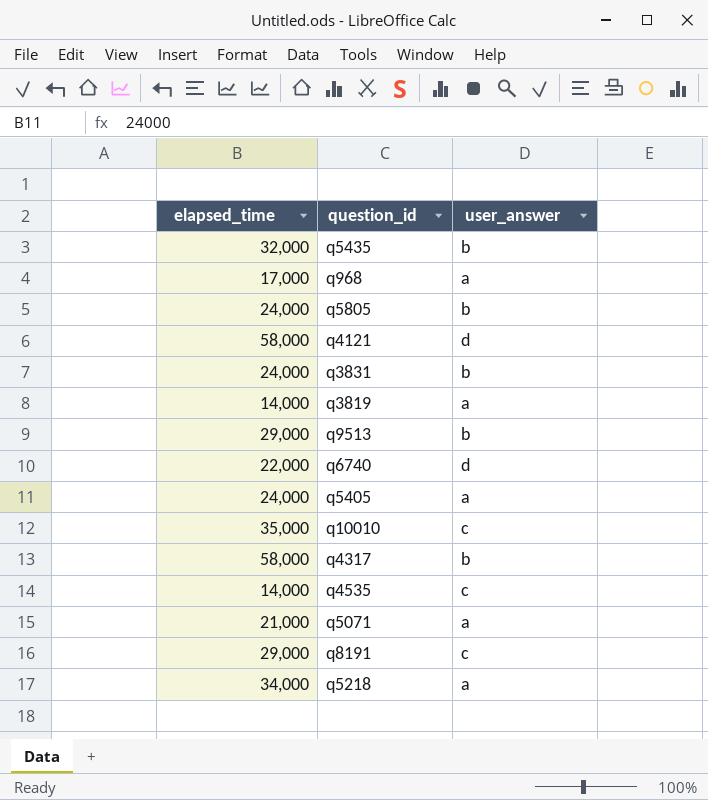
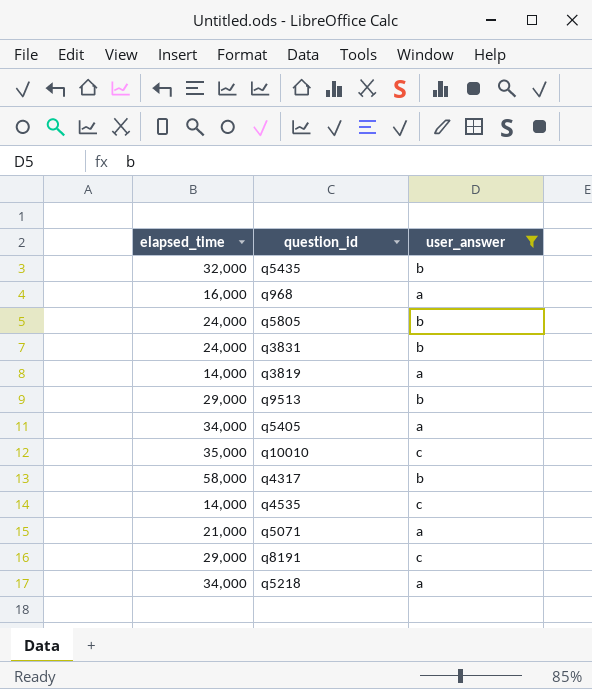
filter: none -> user_answer != d
q968 | elapsed_time: 17,000 -> 16,000
q5405 | elapsed_time: 24,000 -> 34,000

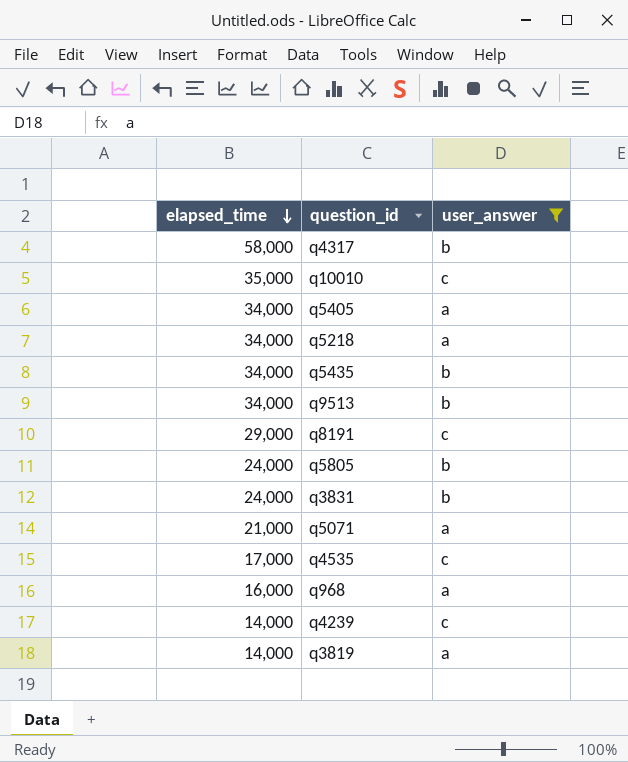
row order: none -> elapsed_time descending
q5435 | elapsed_time: 32,000 -> 34,000
q9513 | elapsed_time: 29,000 -> 34,000
q4535 | elapsed_time: 14,000 -> 17,000
row q4239: none -> 14,000 | c

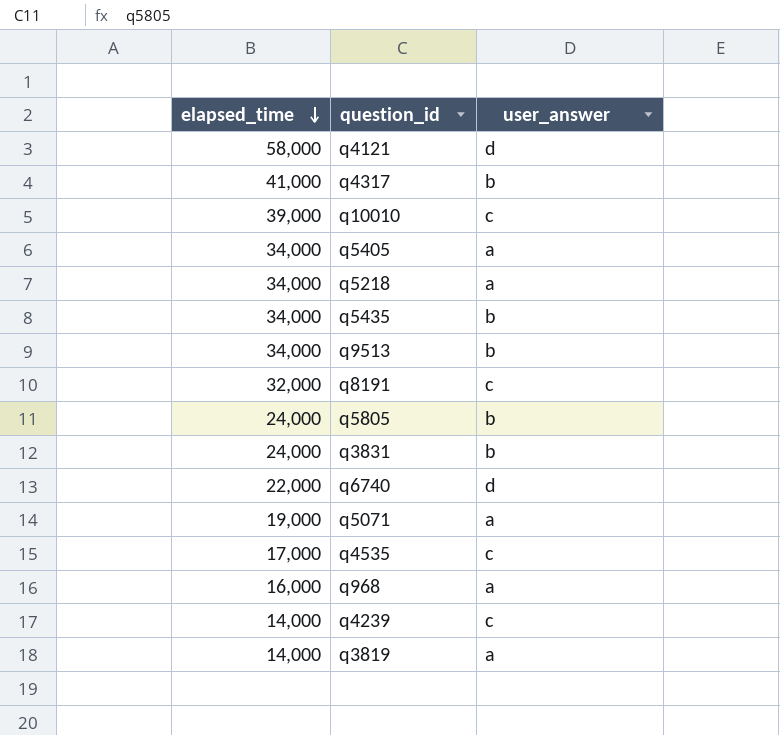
filter: user_answer != d -> none
q4317 | elapsed_time: 58,000 -> 41,000
q10010 | elapsed_time: 35,000 -> 39,000
q8191 | elapsed_time: 29,000 -> 32,000
q5071 | elapsed_time: 21,000 -> 19,000

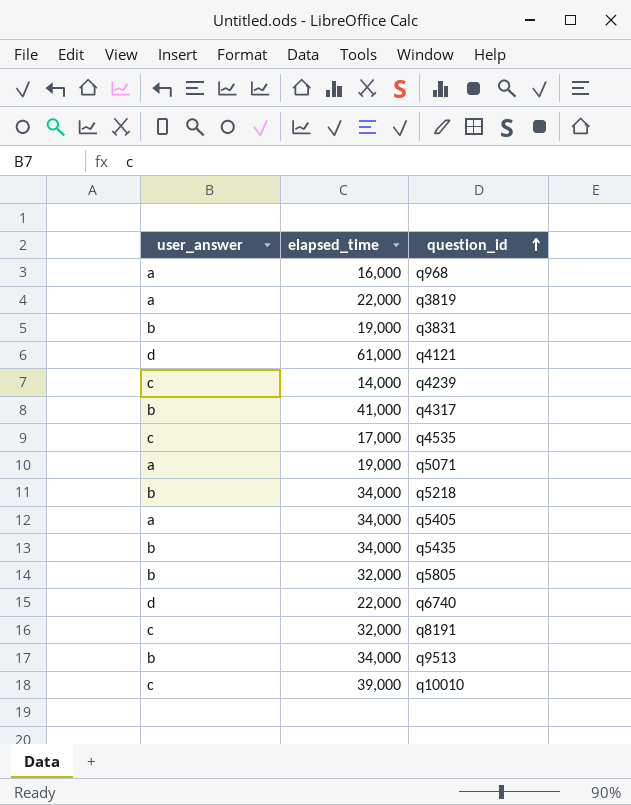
row order: elapsed_time descending -> question_id ascending
column user_answer | position: 3 -> 1
q3819 | elapsed_time: 14,000 -> 22,000
q3831 | elapsed_time: 24,000 -> 19,000
q4121 | elapsed_time: 58,000 -> 61,000
q5218 | user_answer: a -> b
q5805 | elapsed_time: 24,000 -> 32,000

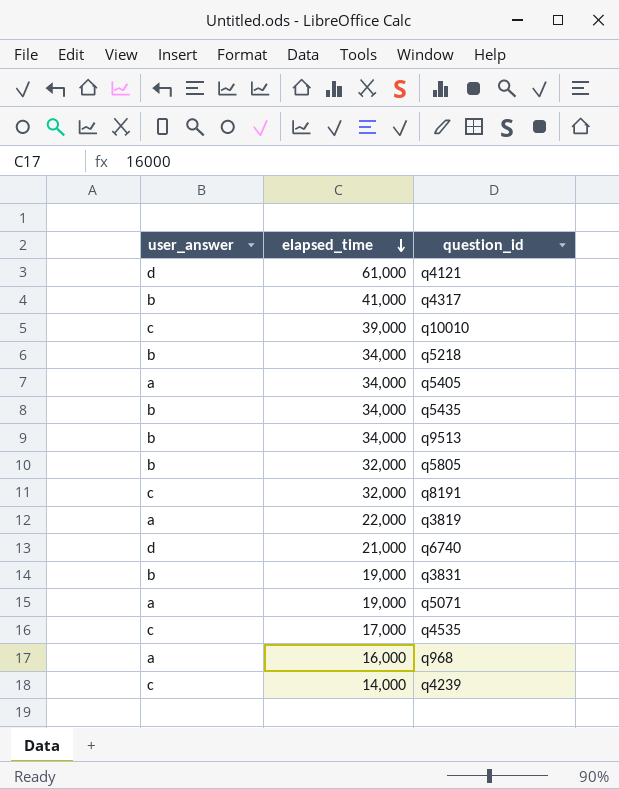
row order: question_id ascending -> elapsed_time descending
q6740 | elapsed_time: 22,000 -> 21,000

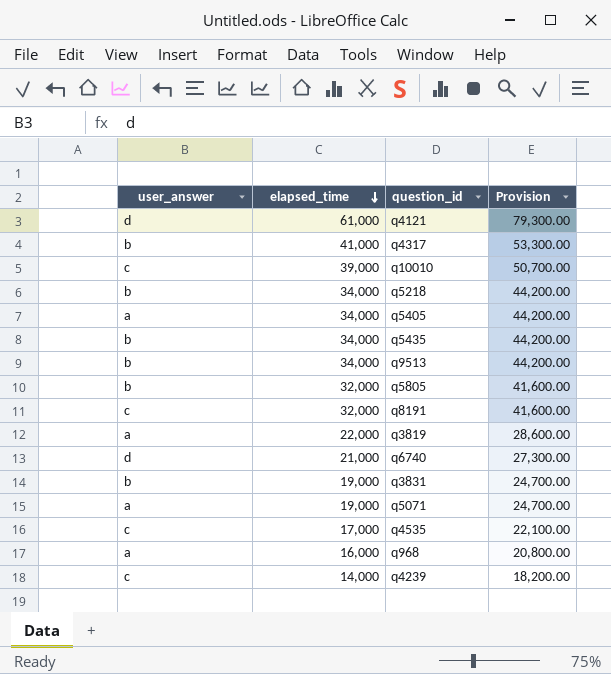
column Provision | formula: none -> [elapsed_time] * 1.3

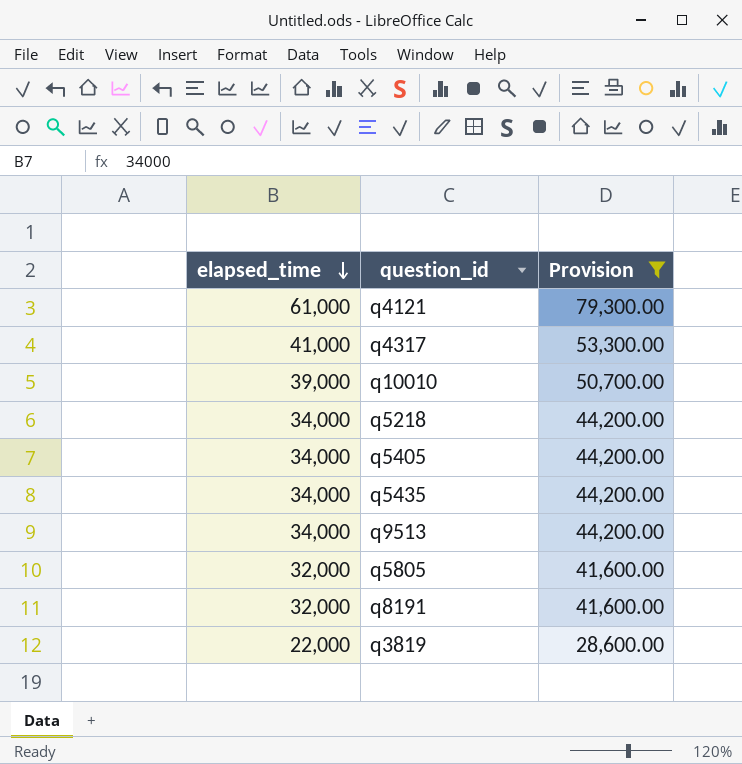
filter: none -> Provision >= 28,600.00
column user_answer | position: 1 -> none

